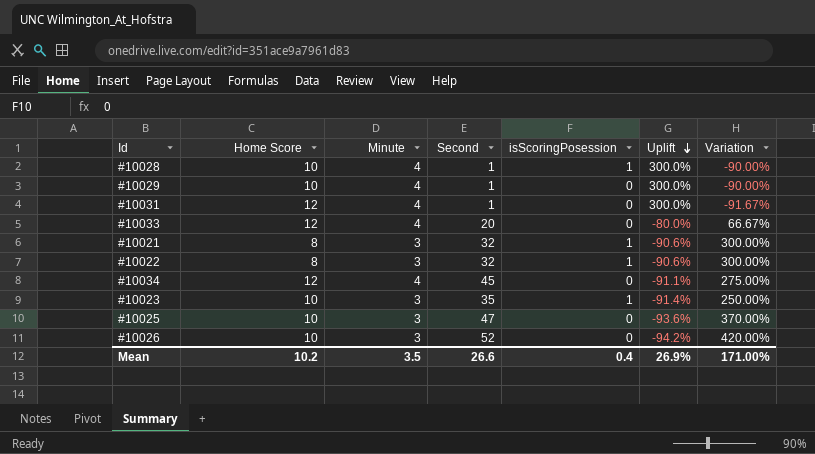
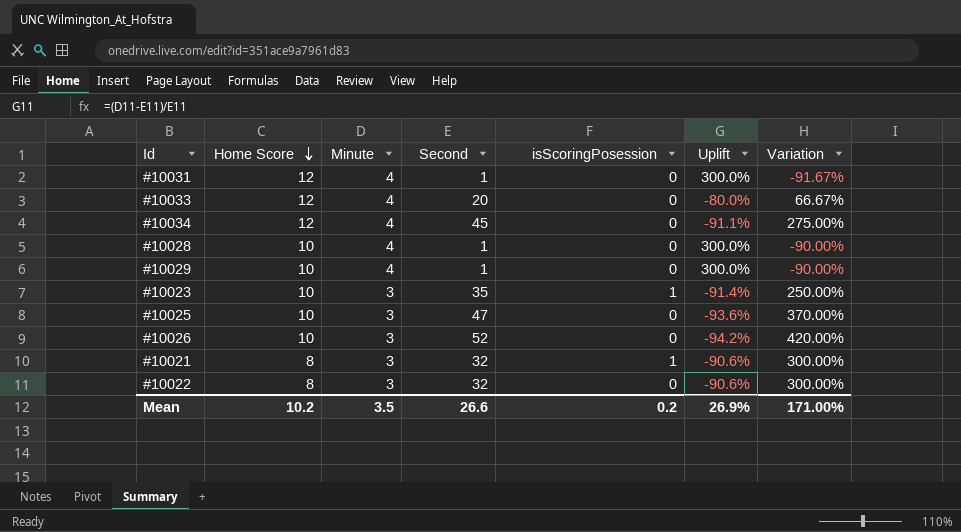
row order: Uplift descending -> Home Score descending
#10028 | isScoringPosession: 1 -> 0
#10022 | isScoringPosession: 1 -> 0
Mean | isScoringPosession: 0.4 -> 0.2

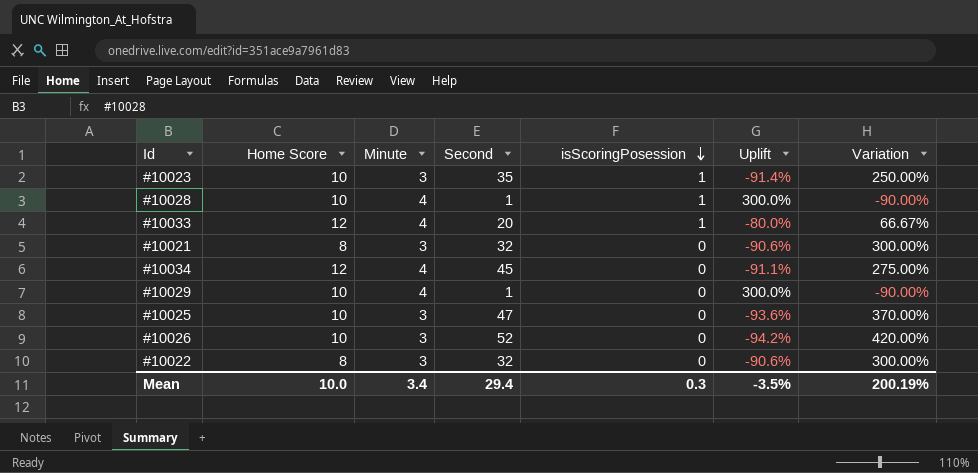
row order: Home Score descending -> isScoringPosession descending
row #10031: 12 | 4 | 1 | 0 | 300.0% | -91.67% -> none
#10028 | isScoringPosession: 0 -> 1
#10033 | isScoringPosession: 0 -> 1
#10021 | isScoringPosession: 1 -> 0
Mean | Home Score: 10.2 -> 10.0
Mean | Minute: 3.5 -> 3.4
Mean | Second: 26.6 -> 29.4
Mean | isScoringPosession: 0.2 -> 0.3
Mean | Uplift: 26.9% -> -3.5%
Mean | Variation: 171.00% -> 200.19%

